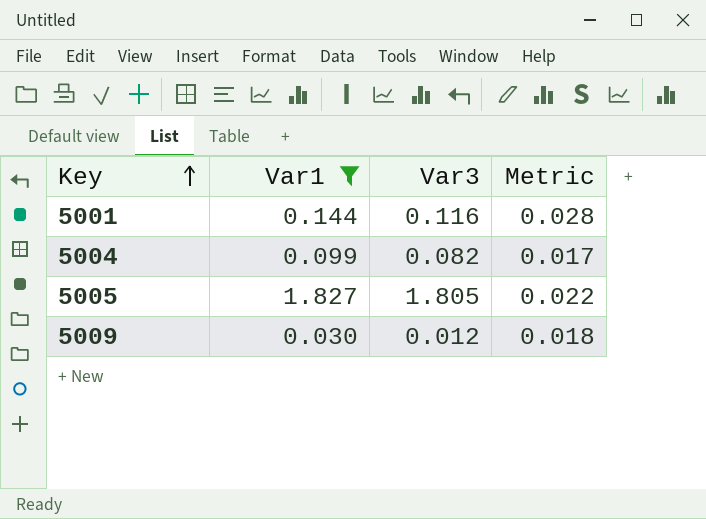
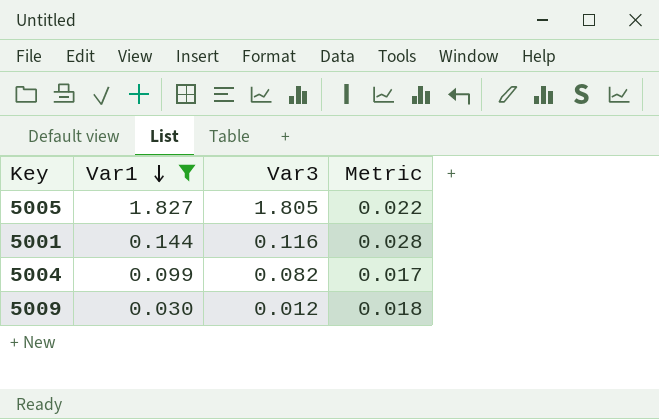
row order: Key ascending -> Var1 descending

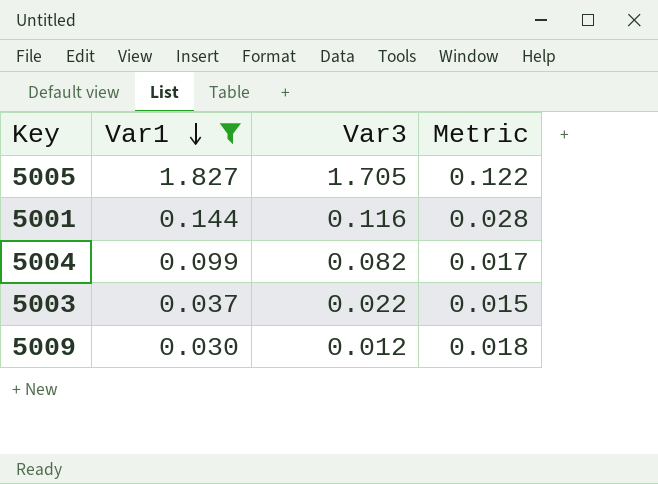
5005 | Var3: 1.805 -> 1.705
5005 | Metric: 0.022 -> 0.122
row 5003: none -> 0.037 | 0.022 | 0.015

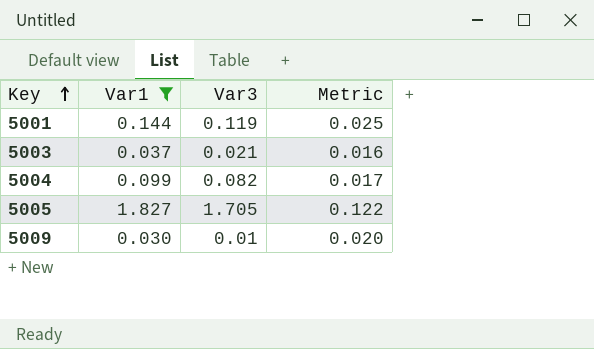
row order: Var1 descending -> Key ascending
5001 | Var3: 0.116 -> 0.119
5001 | Metric: 0.028 -> 0.025
5003 | Var3: 0.022 -> 0.021
5003 | Metric: 0.015 -> 0.016
5009 | Var3: 0.012 -> 0.01
5009 | Metric: 0.018 -> 0.020

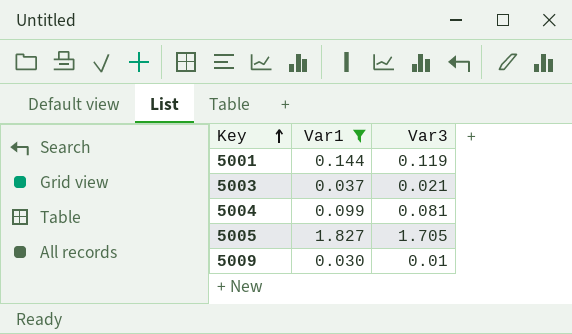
column Metric | formula: [Var1] - [Var3] -> none
5004 | Var3: 0.082 -> 0.081

